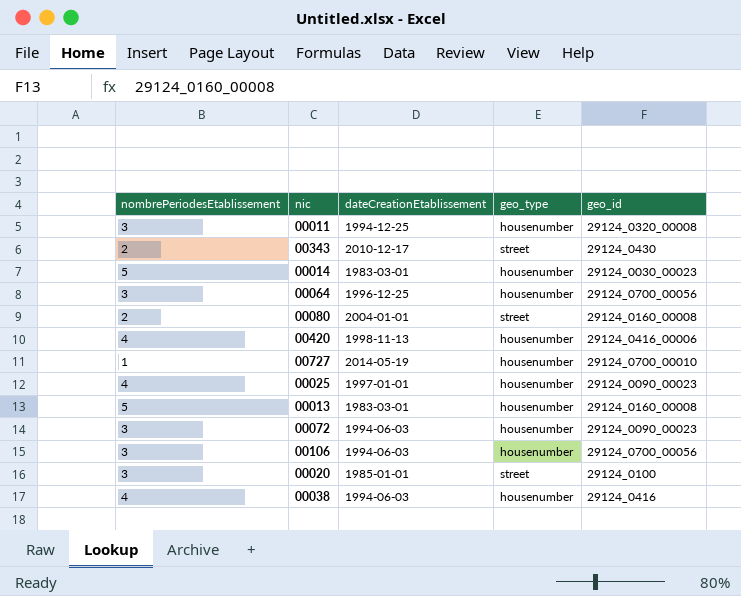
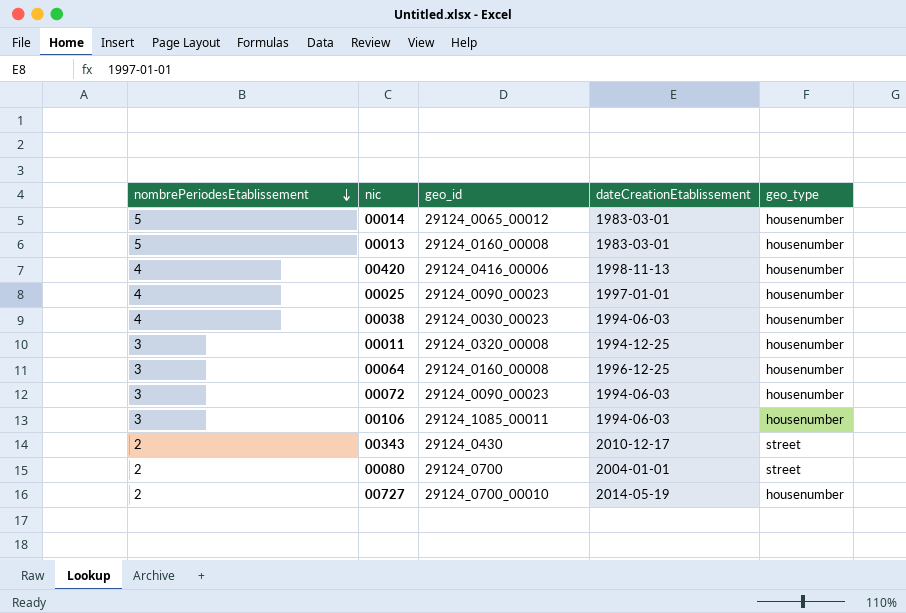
row order: none -> nombrePeriodesEtablissement descending
column geo_id | position: 5 -> 3
row 00020: 3 | 1985-01-01 | street | 29124_0100 -> none
00014 | geo_id: 29124_0030_00023 -> 29124_0065_00012
00038 | geo_id: 29124_0416 -> 29124_0030_00023
00064 | geo_id: 29124_0700_00056 -> 29124_0160_00008
00106 | geo_id: 29124_0700_00056 -> 29124_1085_00011
00080 | geo_id: 29124_0160_00008 -> 29124_0700
00727 | nombrePeriodesEtablissement: 1 -> 2

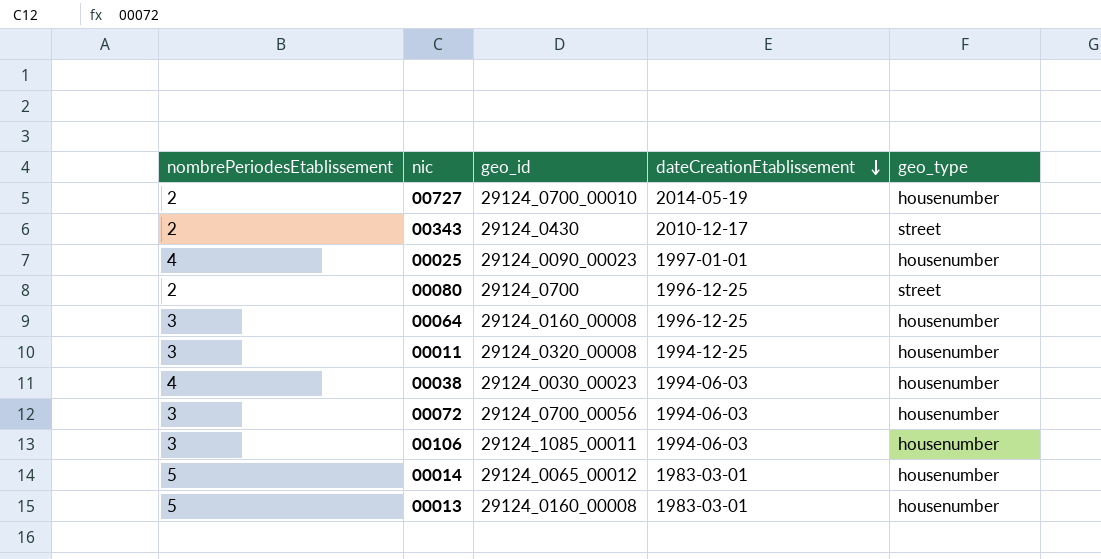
row order: nombrePeriodesEtablissement descending -> dateCreationEtablissement descending
row 00420: 4 | 29124_0416_00006 | 1998-11-13 | housenumber -> none
00080 | dateCreationEtablissement: 2004-01-01 -> 1996-12-25
00072 | geo_id: 29124_0090_00023 -> 29124_0700_00056

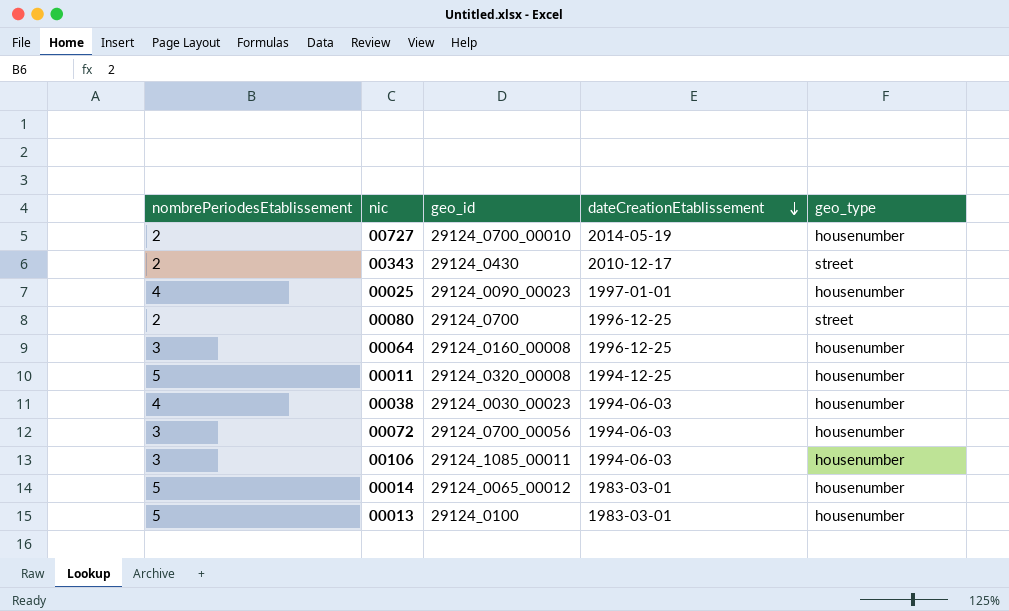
00011 | nombrePeriodesEtablissement: 3 -> 5
00013 | geo_id: 29124_0160_00008 -> 29124_0100

